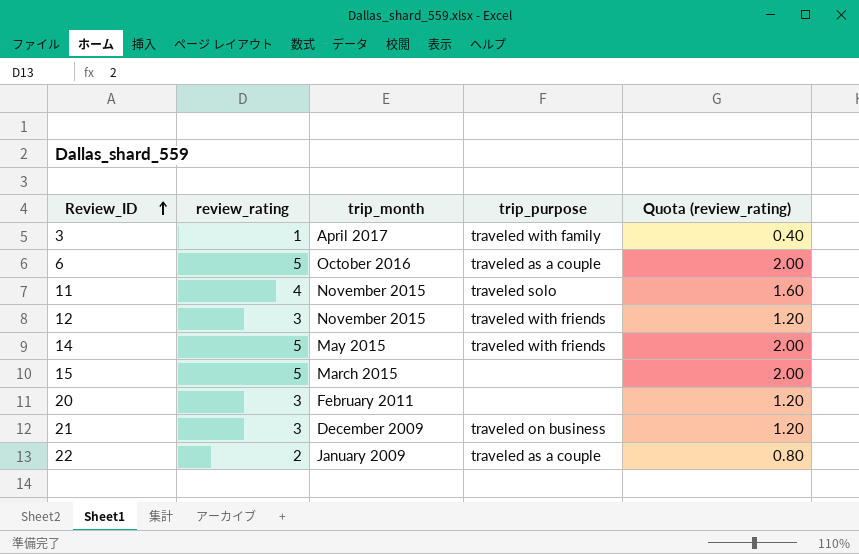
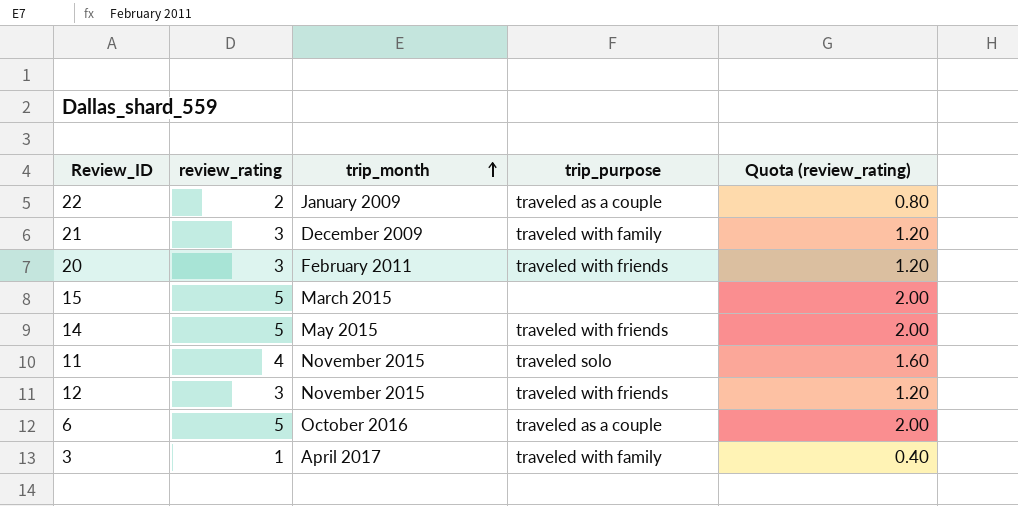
row order: Review_ID ascending -> trip_month ascending
21 | trip_purpose: traveled on business -> traveled with family
20 | trip_purpose: none -> traveled with friends

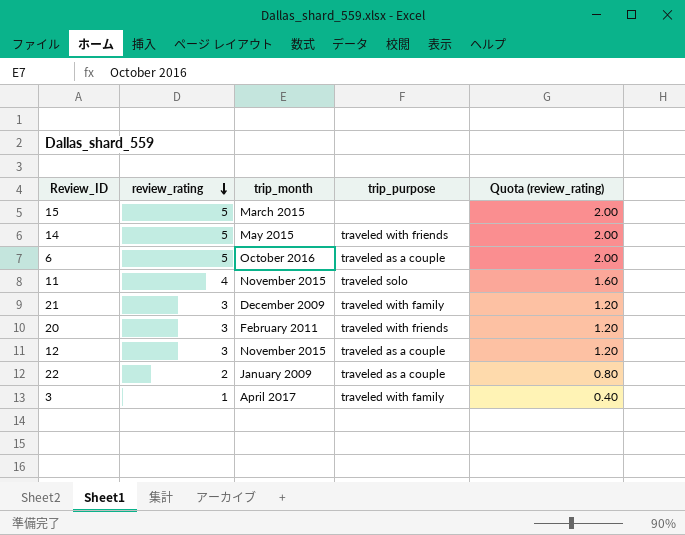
row order: trip_month ascending -> review_rating descending
12 | trip_purpose: traveled with friends -> traveled as a couple

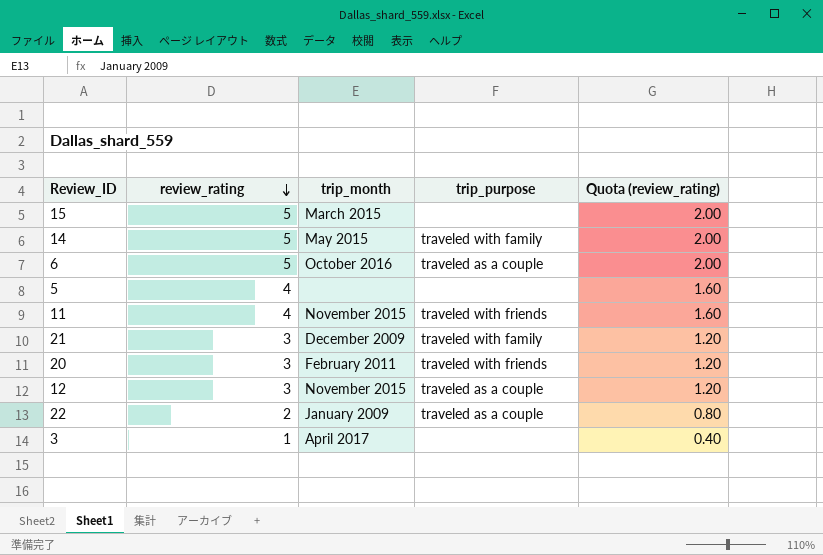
14 | trip_purpose: traveled with friends -> traveled with family
row 5: none -> 4 | none | none | 1.60
11 | trip_purpose: traveled solo -> traveled with friends
3 | trip_purpose: traveled with family -> none

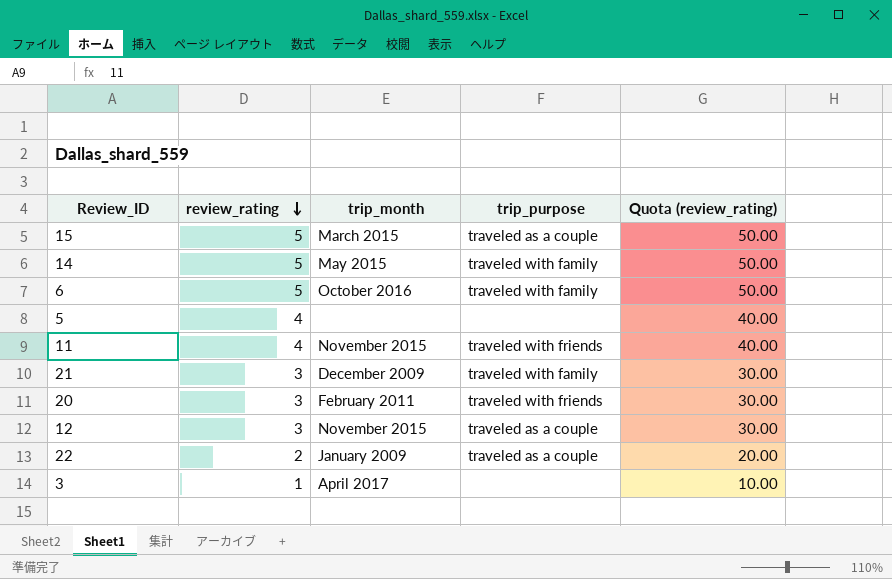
column Quota (review_rating) | formula: [review_rating] * 0.4 -> [review_rating] * 10
15 | trip_purpose: none -> traveled as a couple
6 | trip_purpose: traveled as a couple -> traveled with family

